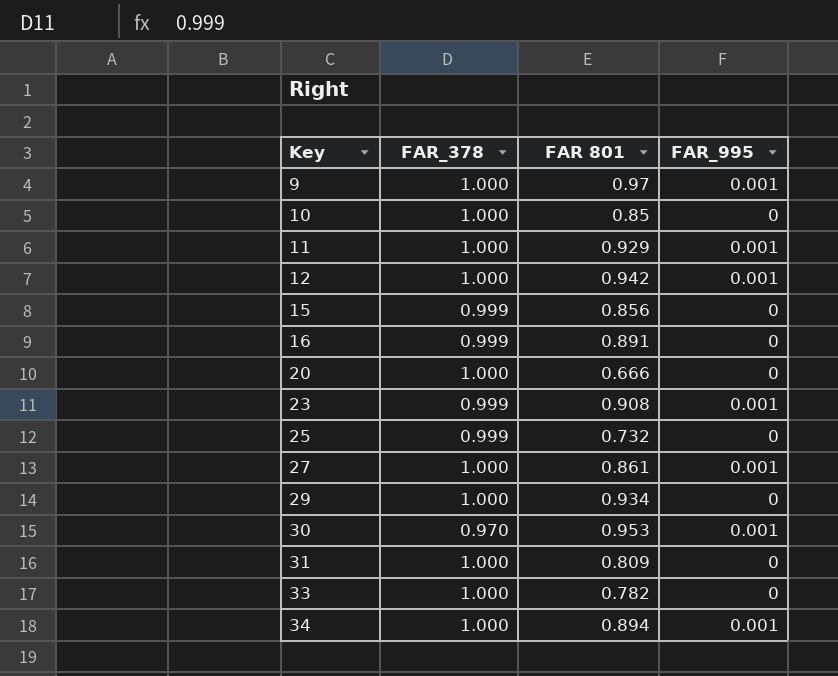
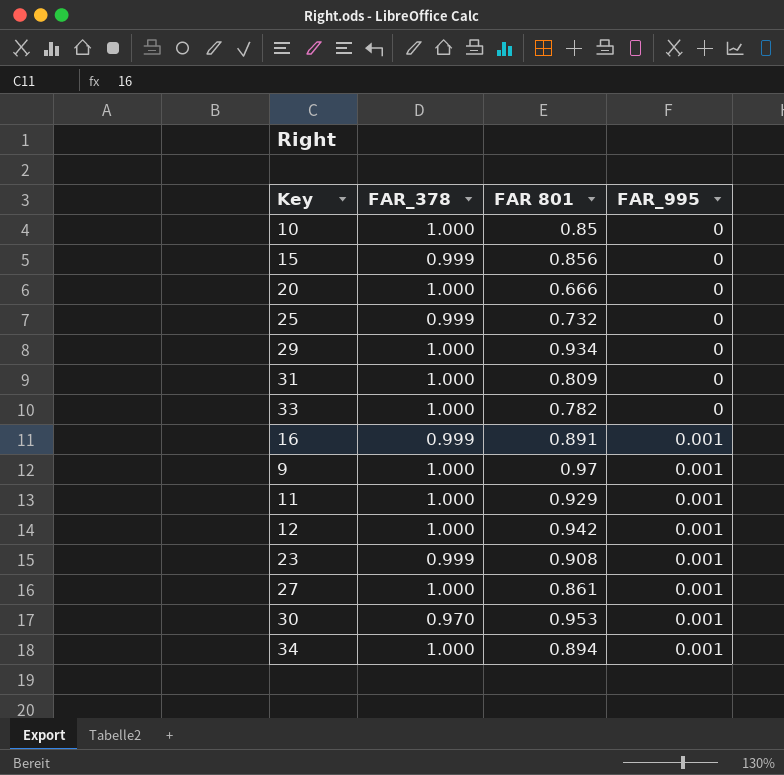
row order: Key ascending -> FAR_995 ascending
16 | FAR_995: 0 -> 0.001

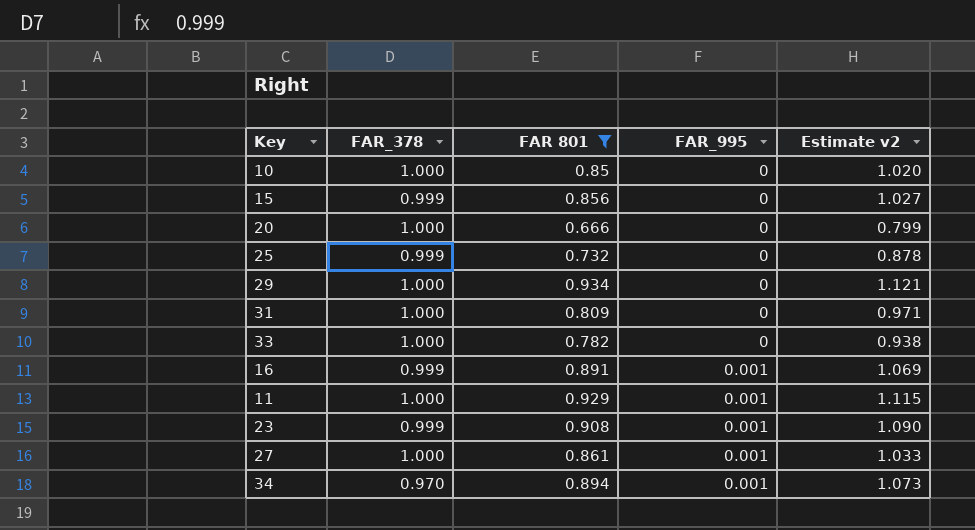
filter: none -> FAR 801 <= 0.934
column Estimate v2 | formula: none -> [FAR 801] * 1.2
34 | FAR_378: 1.000 -> 0.970

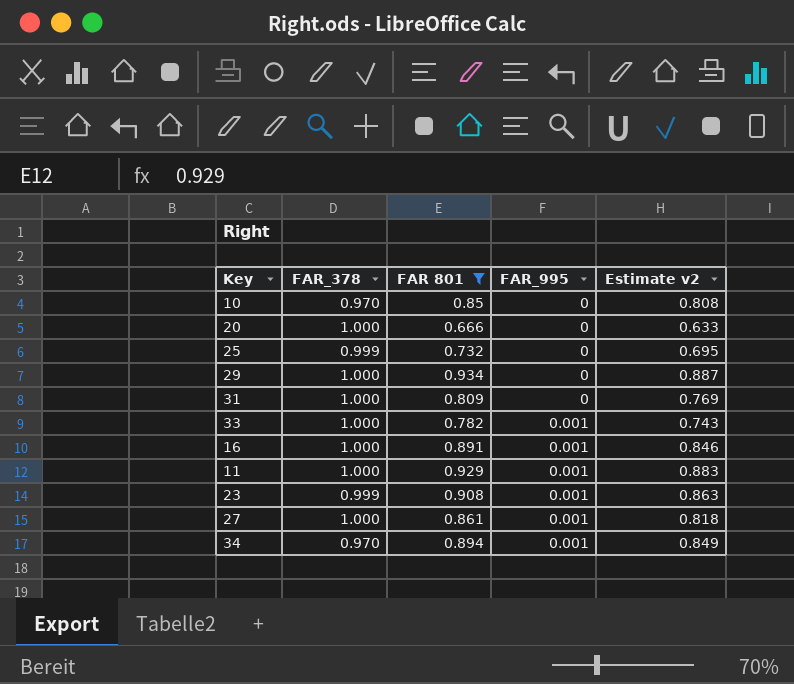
column Estimate v2 | formula: [FAR 801] * 1.2 -> [FAR 801] * 0.95
row 15: 0.999 | 0.856 | 0 | 1.027 -> none
10 | FAR_378: 1.000 -> 0.970
33 | FAR_995: 0 -> 0.001
16 | FAR_378: 0.999 -> 1.000

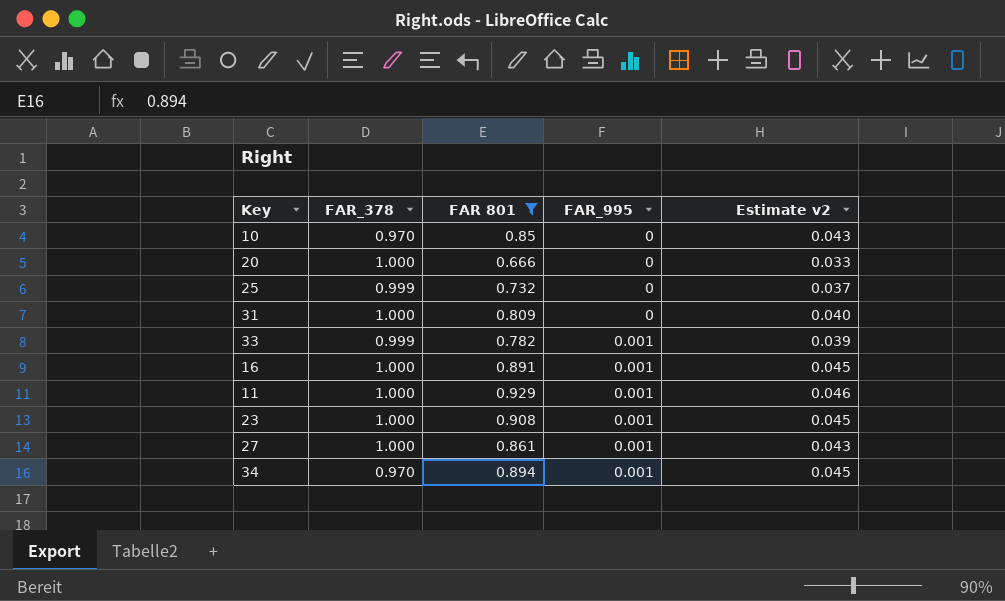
column Estimate v2 | formula: [FAR 801] * 0.95 -> [FAR 801] * 0.05
row 29: 1.000 | 0.934 | 0 | 0.887 -> none
33 | FAR_378: 1.000 -> 0.999
23 | FAR_378: 0.999 -> 1.000

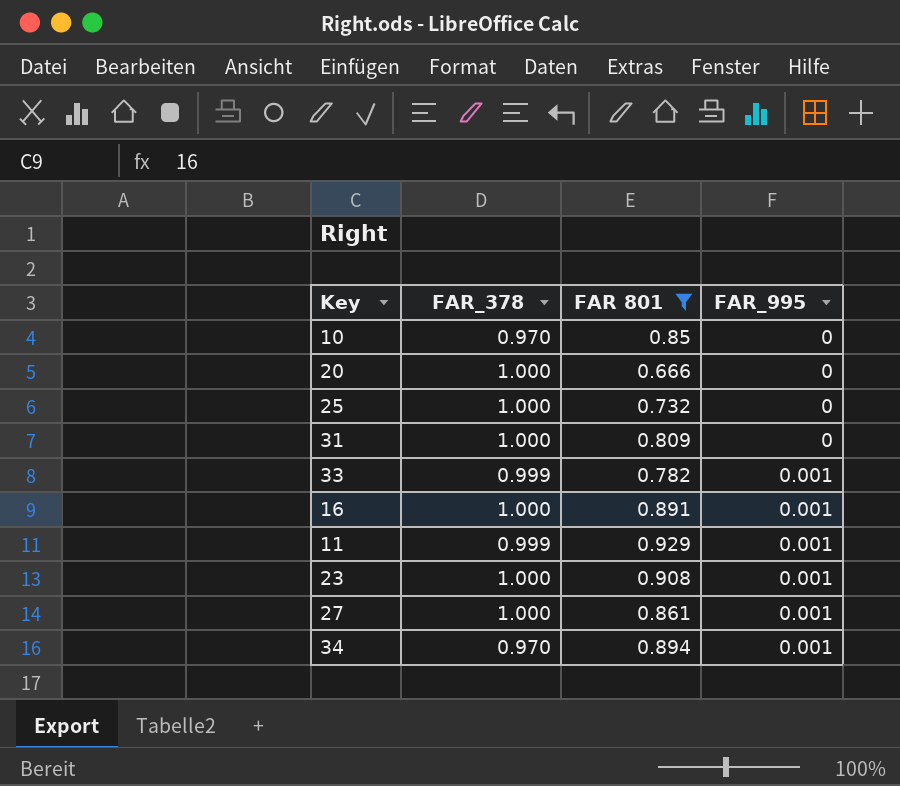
column Estimate v2 | formula: [FAR 801] * 0.05 -> none
25 | FAR_378: 0.999 -> 1.000
11 | FAR_378: 1.000 -> 0.999

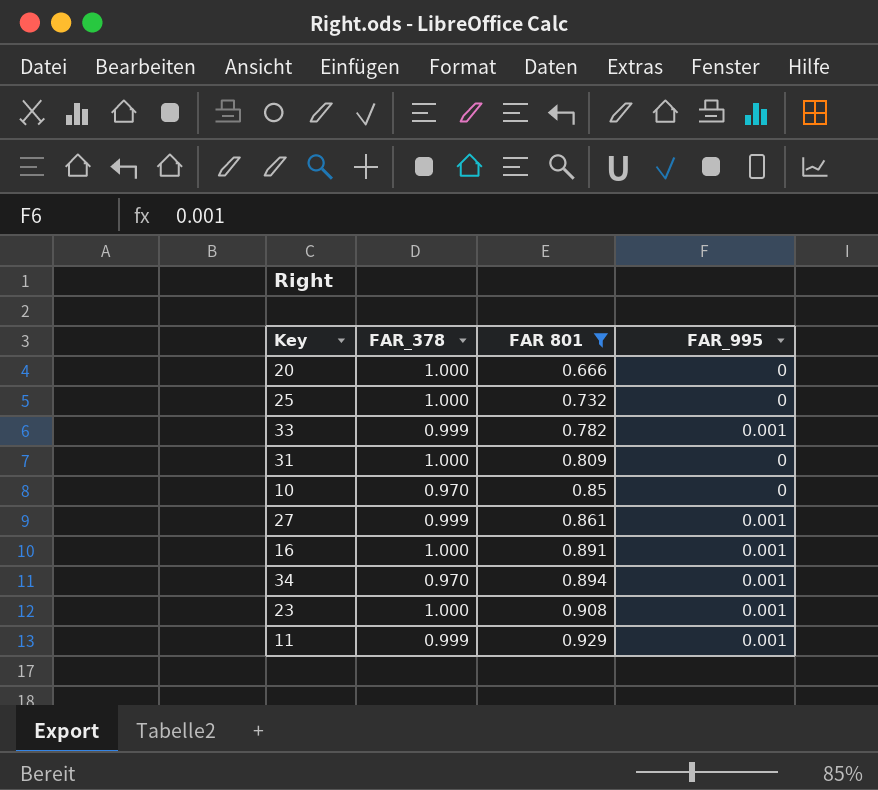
row order: FAR_995 ascending -> FAR 801 ascending
27 | FAR_378: 1.000 -> 0.999

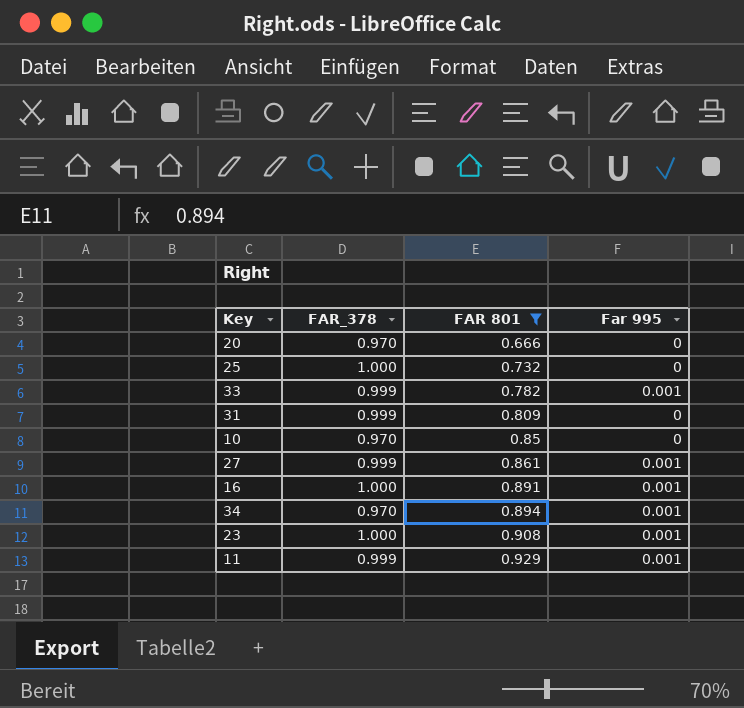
column name: FAR_995 -> Far 995
20 | FAR_378: 1.000 -> 0.970
31 | FAR_378: 1.000 -> 0.999

